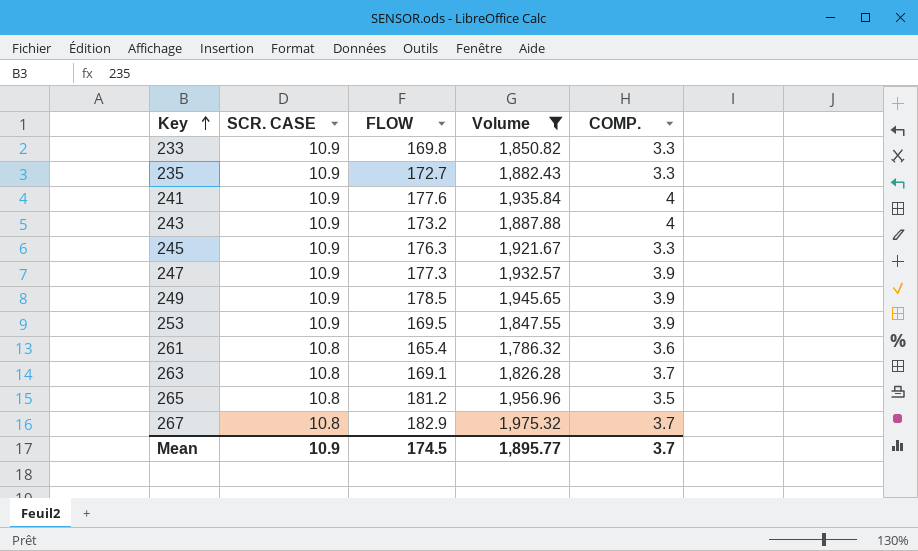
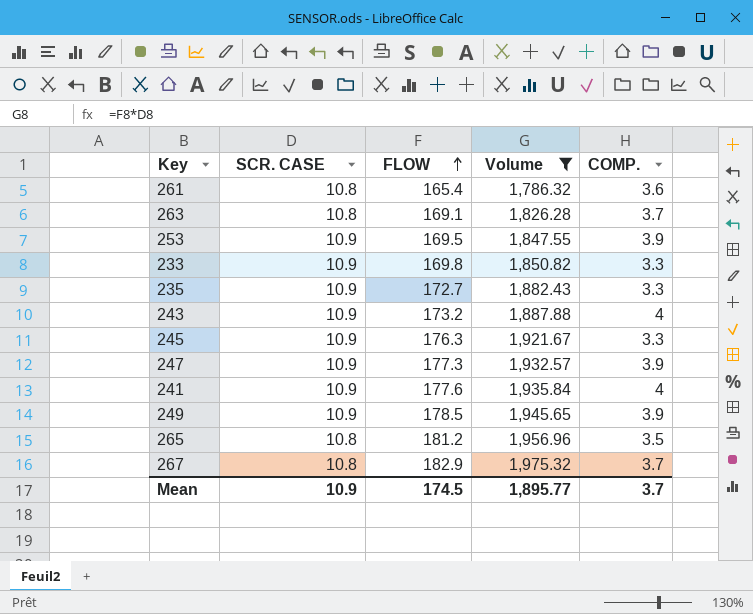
row order: Key ascending -> FLOW ascending

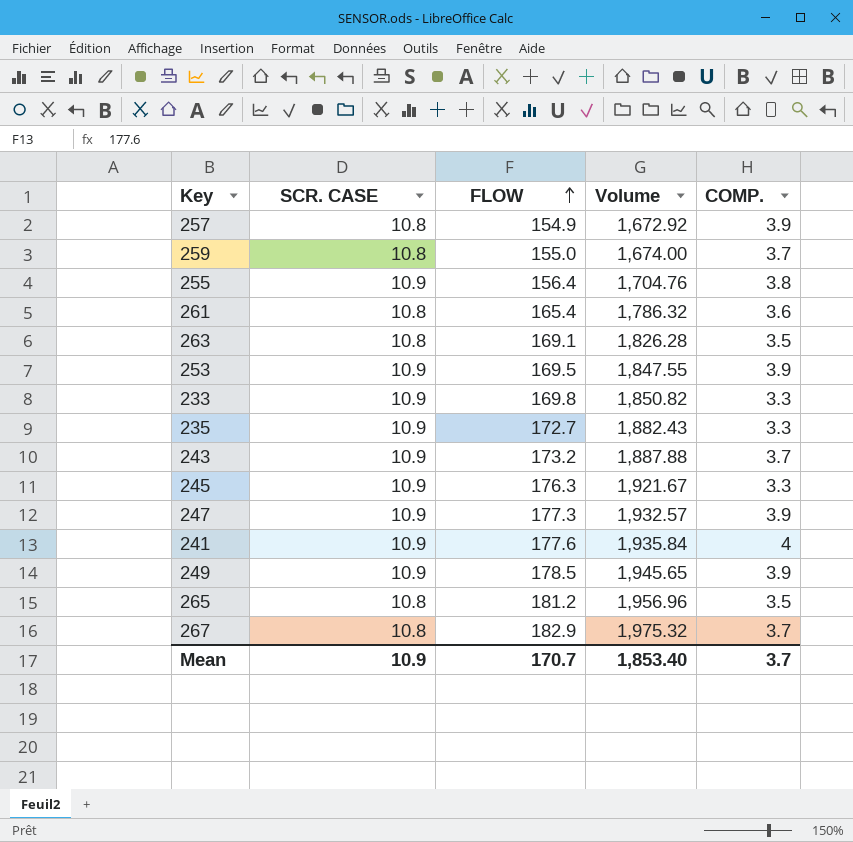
filter: Volume >= 1,786.32 -> none
263 | COMP.: 3.7 -> 3.5
243 | COMP.: 4 -> 3.7
Mean | FLOW: 174.5 -> 170.7
Mean | Volume: 1,895.77 -> 1,853.40

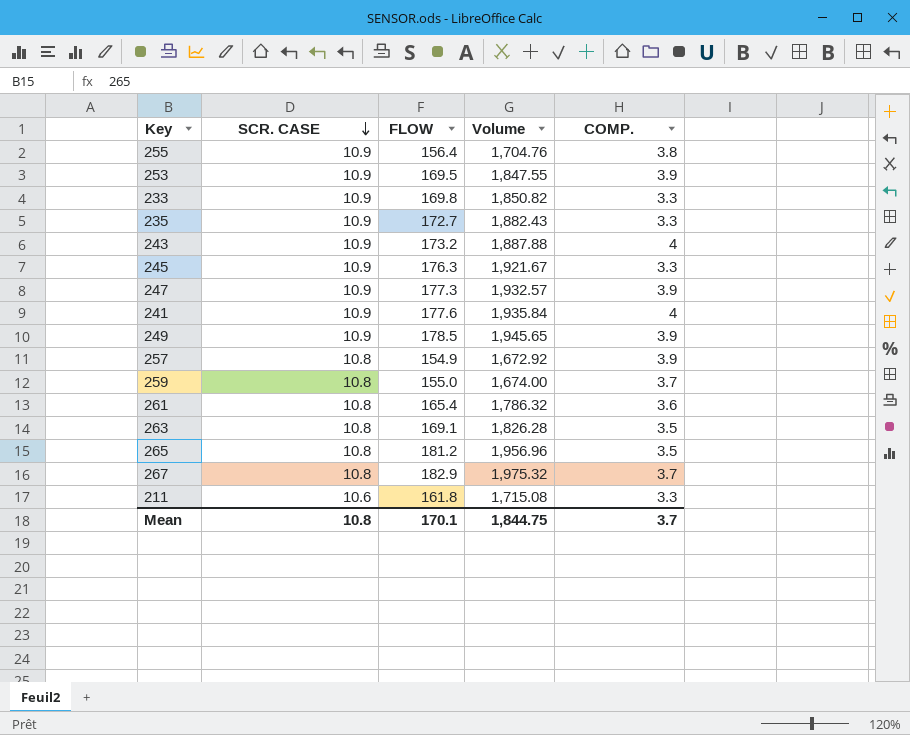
row order: FLOW ascending -> SCR. CASE descending
243 | COMP.: 3.7 -> 4
row 211: none -> 10.6 | 161.8 | 1,715.08 | 3.3
Mean | SCR. CASE: 10.9 -> 10.8
Mean | FLOW: 170.7 -> 170.1
Mean | Volume: 1,853.40 -> 1,844.75

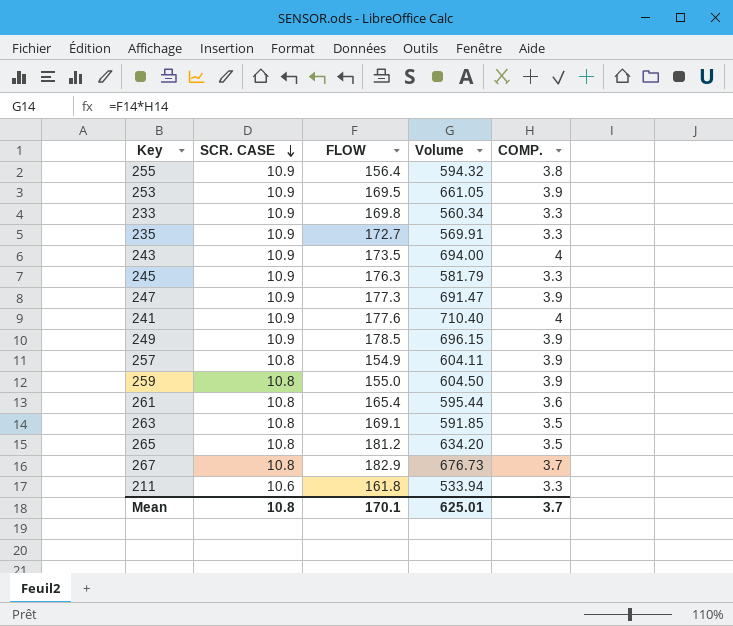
column Volume | formula: [SCR. CASE] * [FLOW] -> [FLOW] * [COMP.]
243 | FLOW: 173.2 -> 173.5
259 | COMP.: 3.7 -> 3.9
Mean | Volume: 1,844.75 -> 625.01

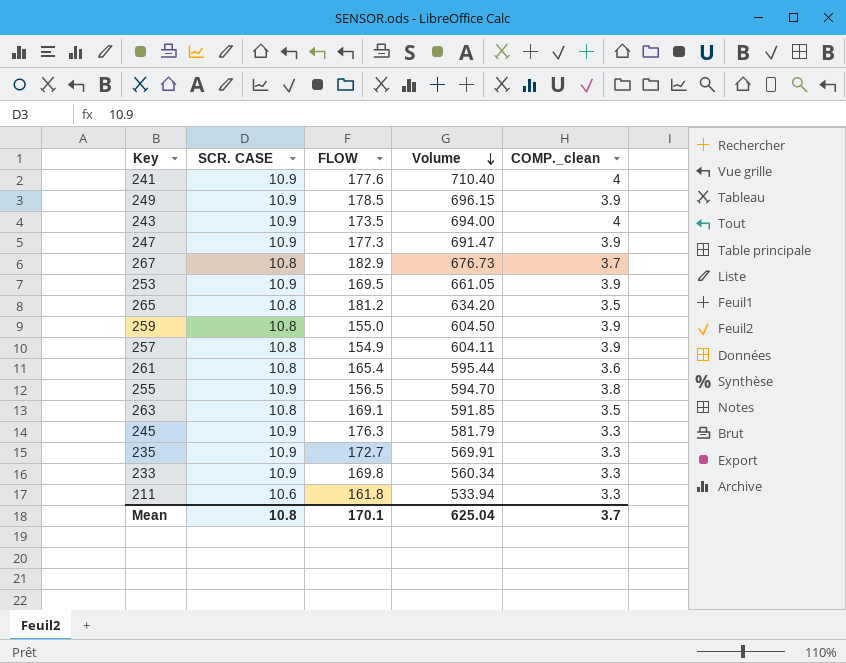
row order: SCR. CASE descending -> Volume descending
column name: COMP. -> COMP._clean
255 | FLOW: 156.4 -> 156.5
255 | Volume: 594.32 -> 594.70
Mean | Volume: 625.01 -> 625.04

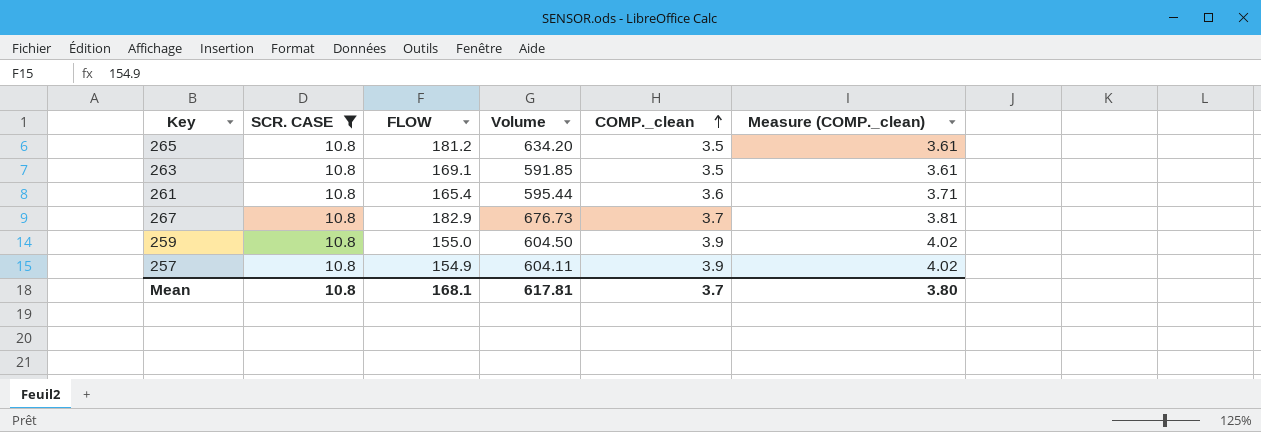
filter: none -> SCR. CASE = 10.8
row order: Volume descending -> COMP._clean ascending
column Measure (COMP._clean) | formula: none -> [COMP._clean] * 1.03
Mean | FLOW: 170.1 -> 168.1
Mean | Volume: 625.04 -> 617.81

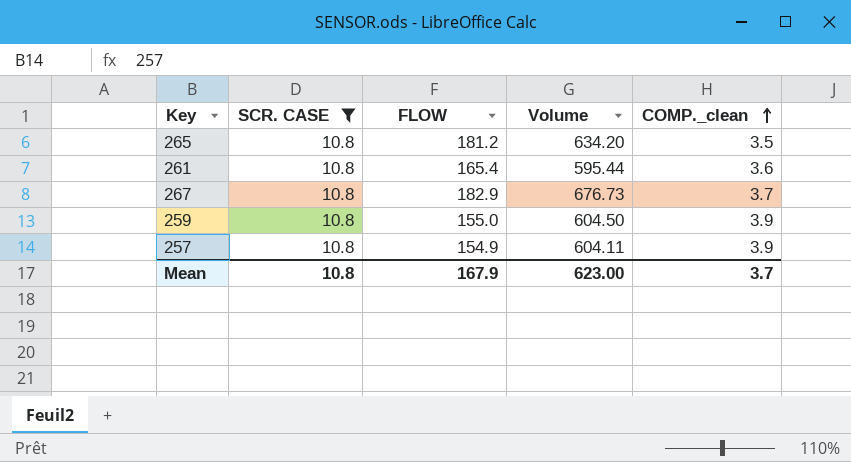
column Measure (COMP._clean) | formula: [COMP._clean] * 1.03 -> none
row 263: 10.8 | 169.1 | 591.85 | 3.5 | 3.61 -> none
Mean | FLOW: 168.1 -> 167.9
Mean | Volume: 617.81 -> 623.00

